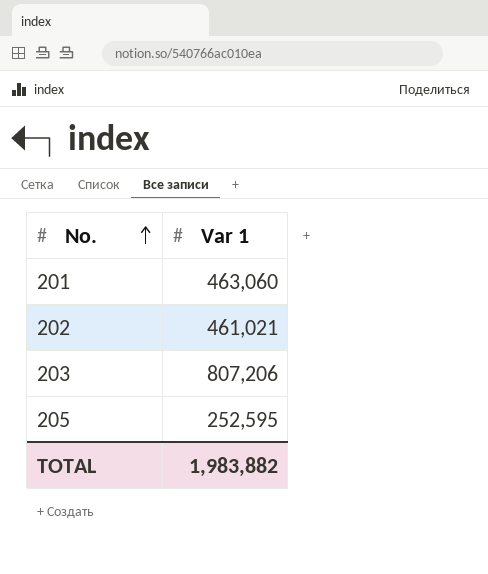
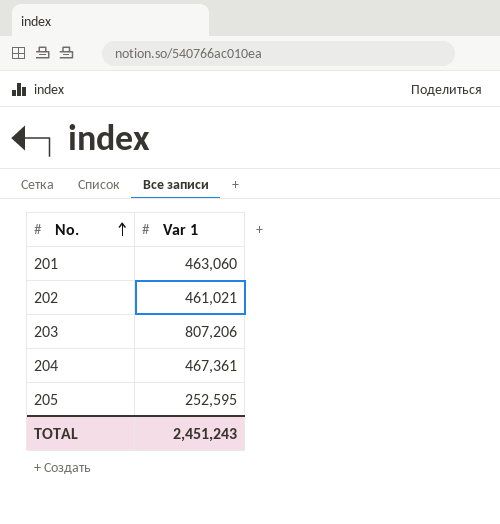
row 204: none -> 467,361
TOTAL | Var 1: 1,983,882 -> 2,451,243

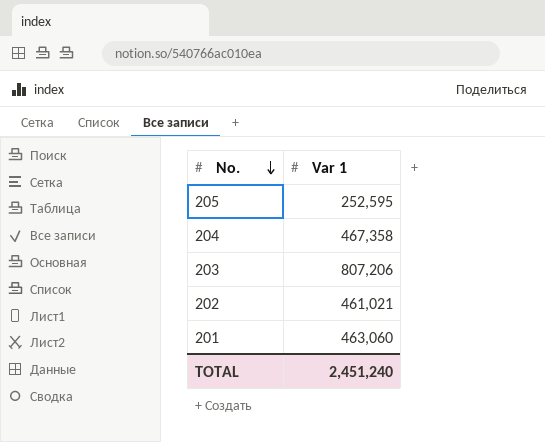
row order: No. ascending -> No. descending
204 | Var 1: 467,361 -> 467,358
TOTAL | Var 1: 2,451,243 -> 2,451,240

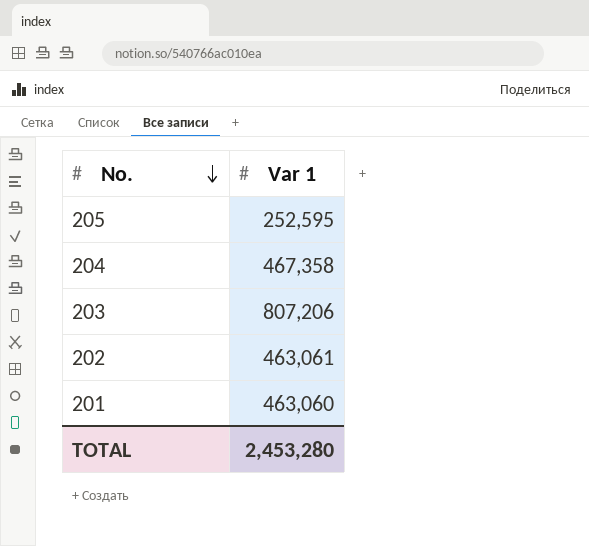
202 | Var 1: 461,021 -> 463,061
TOTAL | Var 1: 2,451,240 -> 2,453,280

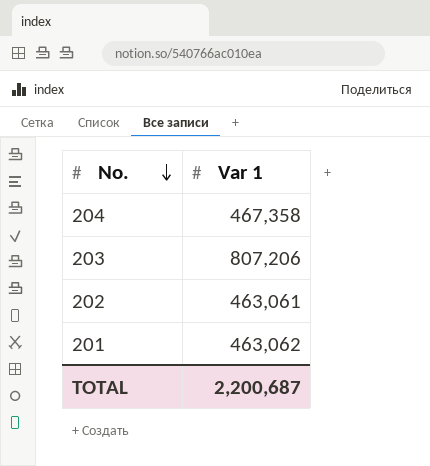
row 205: 252,595 -> none
201 | Var 1: 463,060 -> 463,062
TOTAL | Var 1: 2,453,280 -> 2,200,687

